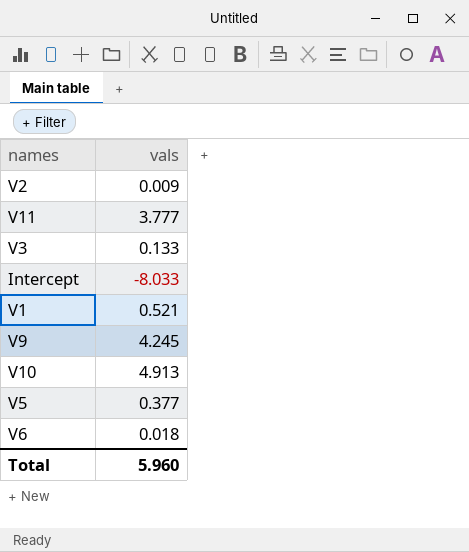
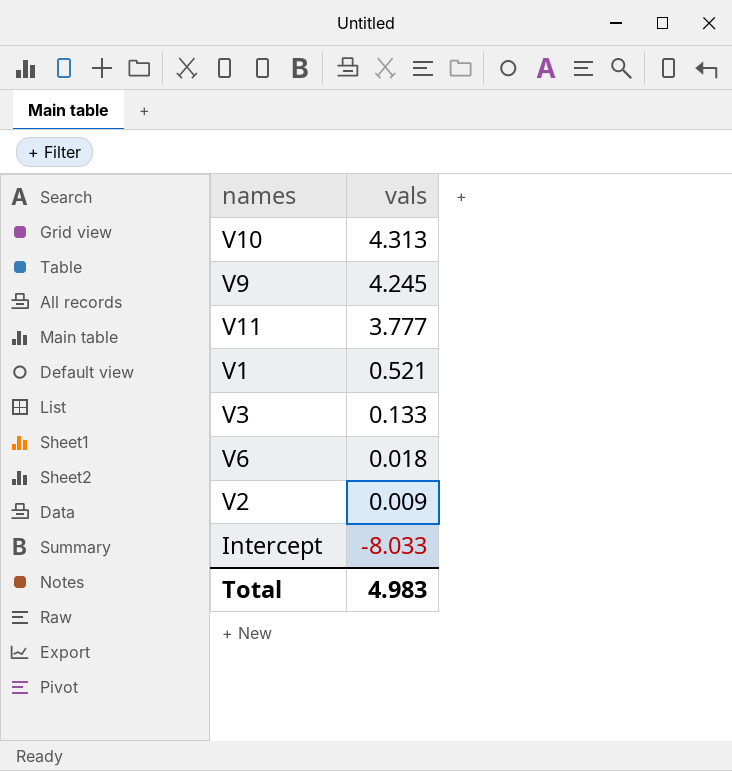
row order: none -> vals descending
row V5: 0.377 -> none
V10 | vals: 4.913 -> 4.313
Total | vals: 5.960 -> 4.983

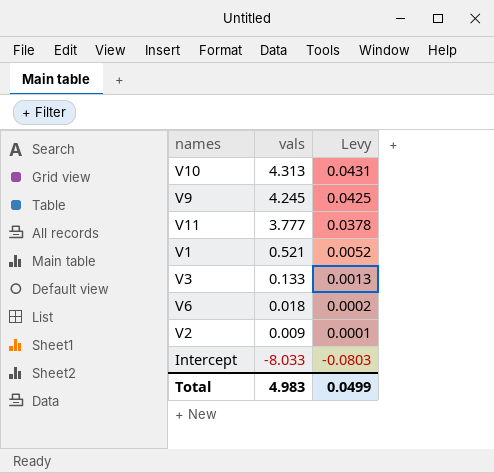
column Levy | formula: none -> [vals] * 0.01

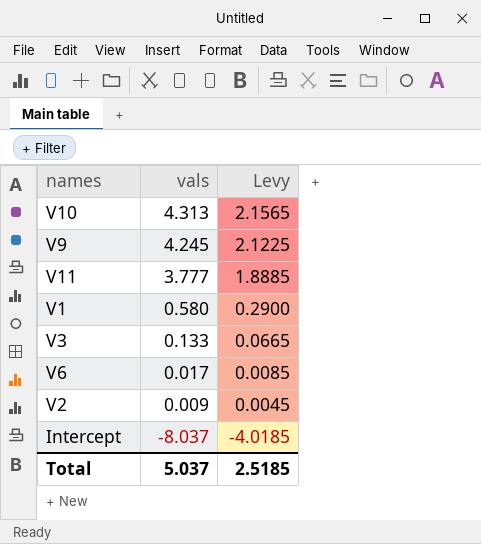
column Levy | formula: [vals] * 0.01 -> [vals] * 0.5
V1 | vals: 0.521 -> 0.580
V6 | vals: 0.018 -> 0.017
Intercept | vals: -8.033 -> -8.037
Total | vals: 4.983 -> 5.037
Total | Levy: 0.0499 -> 2.5185

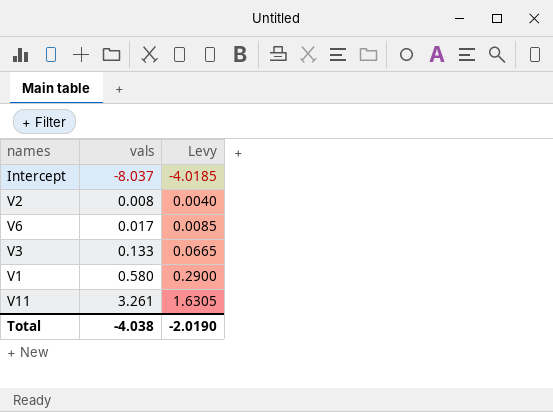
row order: vals descending -> vals ascending
row V10: 4.313 | 2.1565 -> none
row V9: 4.245 | 2.1225 -> none
V2 | vals: 0.009 -> 0.008
V2 | Levy: 0.0045 -> 0.0040
V11 | vals: 3.777 -> 3.261
V11 | Levy: 1.8885 -> 1.6305
Total | vals: 5.037 -> -4.038
Total | Levy: 2.5185 -> -2.0190

